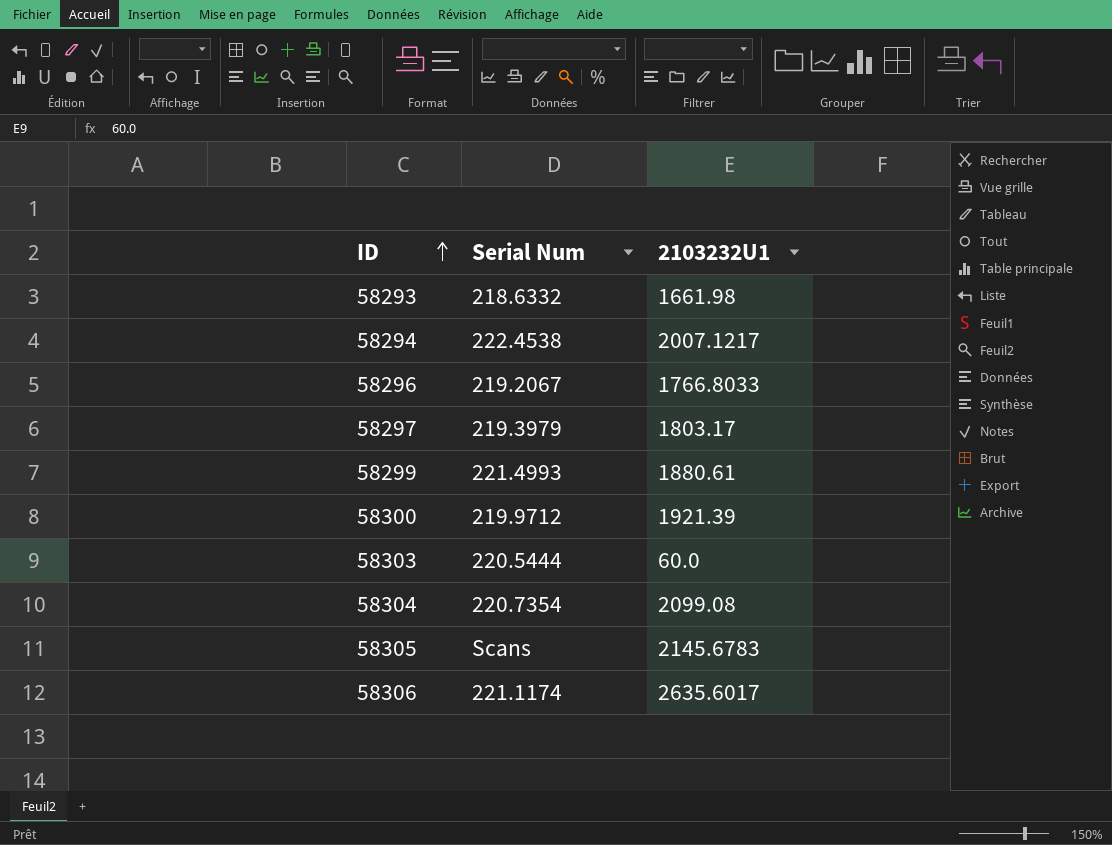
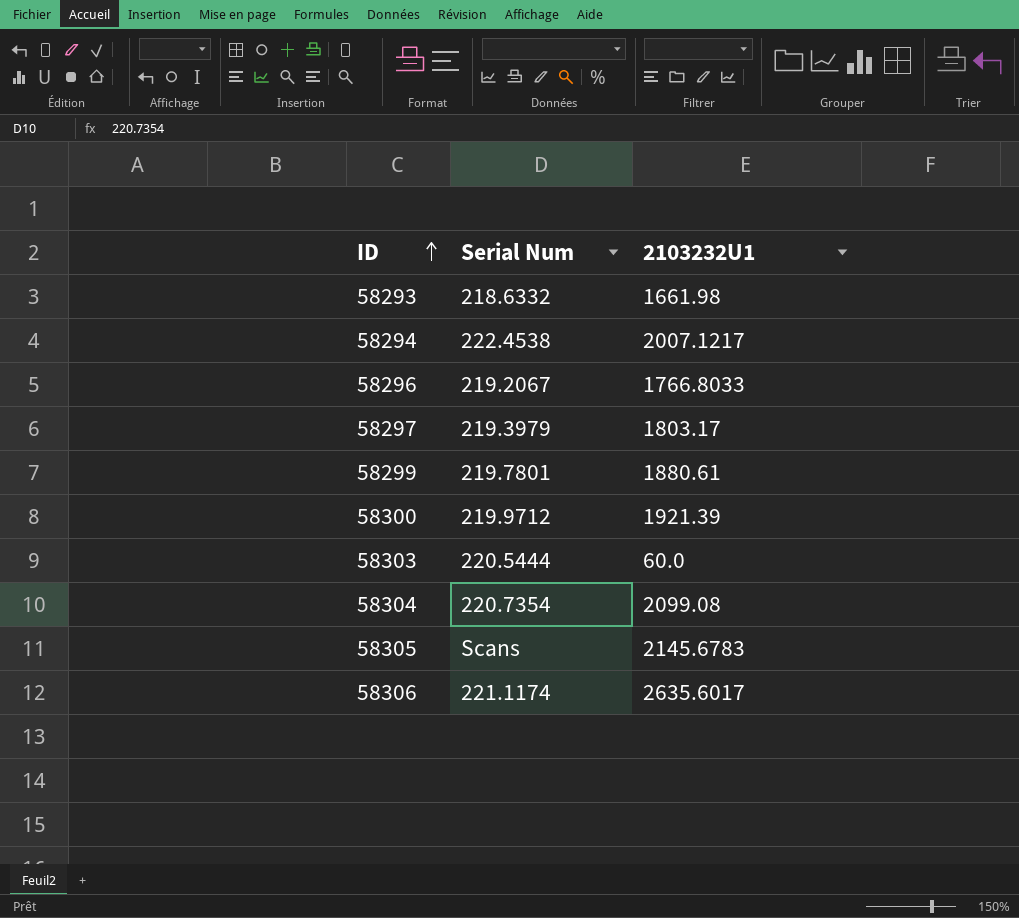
58299 | Serial Num: 221.4993 -> 219.7801

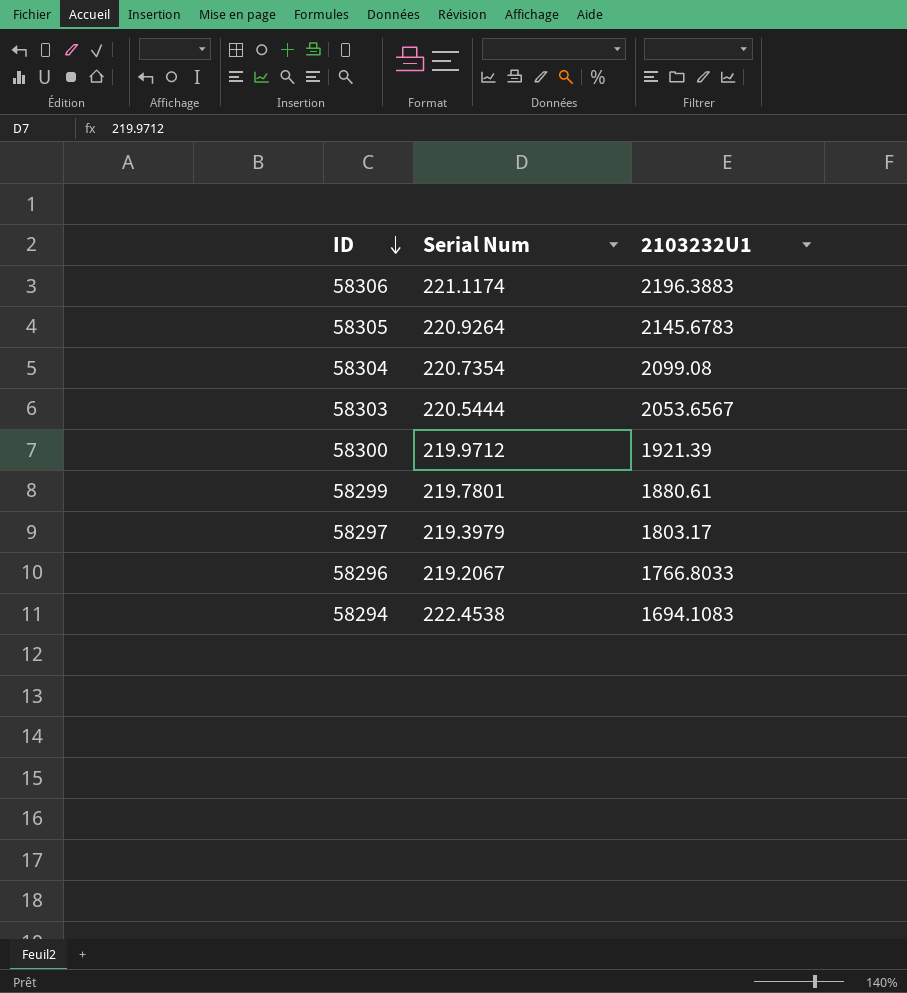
row order: ID ascending -> ID descending
row 58293: 218.6332 | 1661.98 -> none
58306 | 2103232U1: 2635.6017 -> 2196.3883
58305 | Serial Num: Scans -> 220.9264
58303 | 2103232U1: 60.0 -> 2053.6567
58294 | 2103232U1: 2007.1217 -> 1694.1083

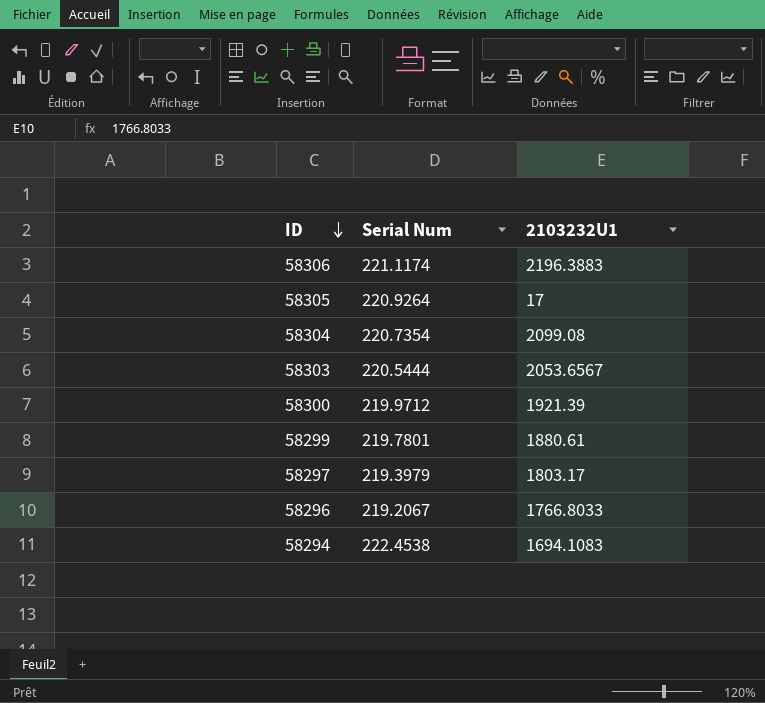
58305 | 2103232U1: 2145.6783 -> 17

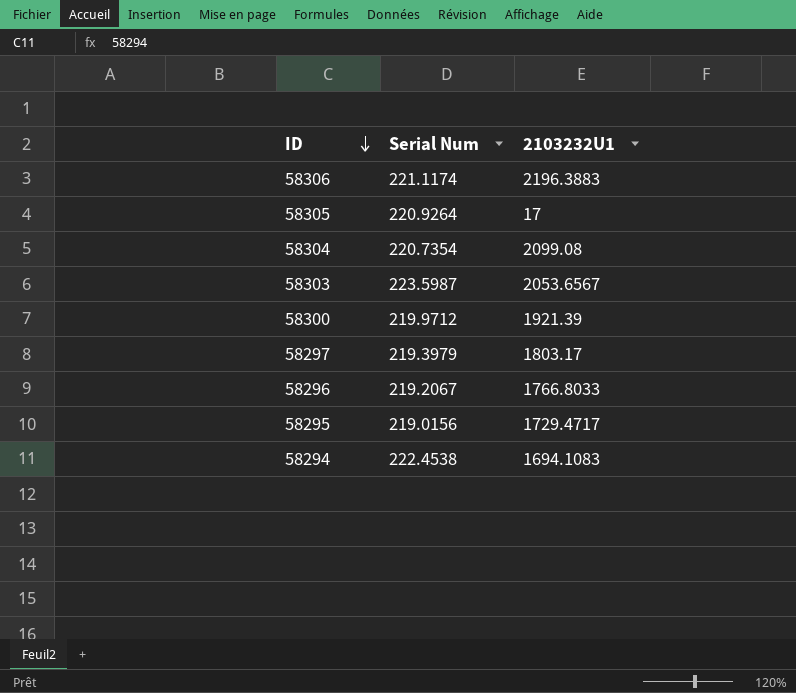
row 58299: 219.7801 | 1880.61 -> none
58303 | Serial Num: 220.5444 -> 223.5987
row 58295: none -> 219.0156 | 1729.4717

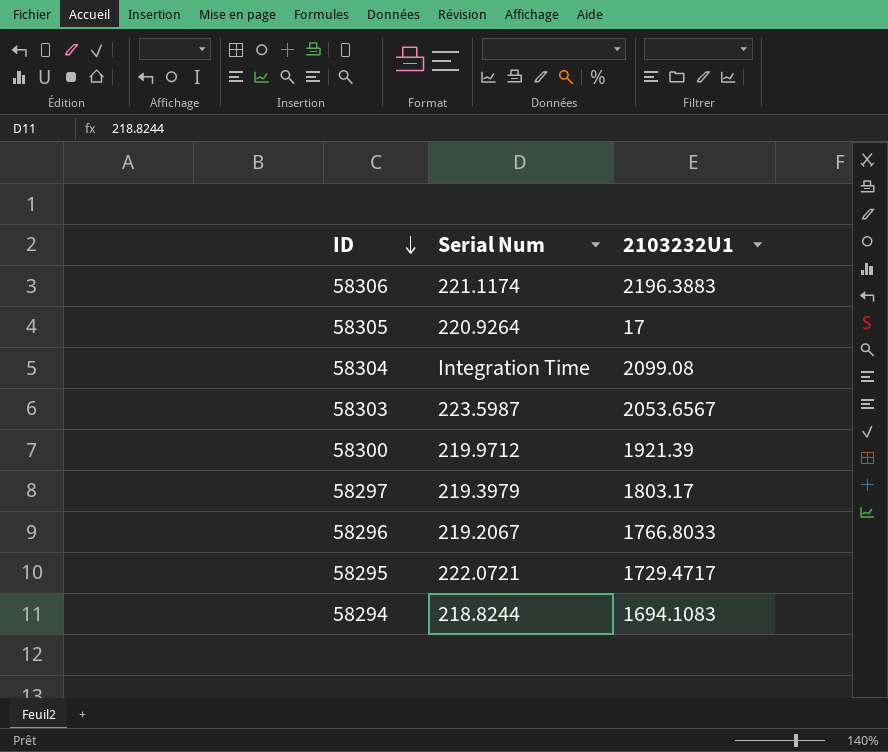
58304 | Serial Num: 220.7354 -> Integration Time
58295 | Serial Num: 219.0156 -> 222.0721
58294 | Serial Num: 222.4538 -> 218.8244

